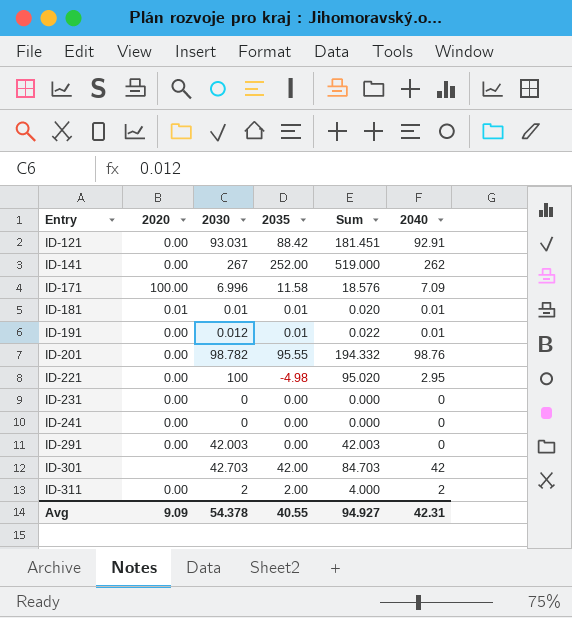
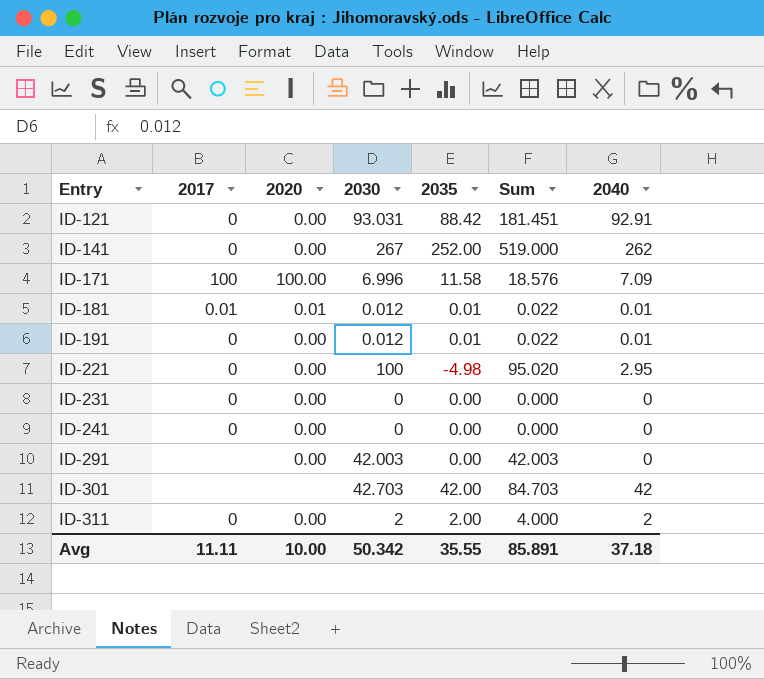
column 2017 | position: none -> 2
row ID-201: 0.00 | 98.782 | 95.55 | 194.332 | 98.76 -> none
ID-181 | 2030: 0.01 -> 0.012
ID-181 | Sum: 0.020 -> 0.022
Avg | 2020: 9.09 -> 10.00
Avg | 2030: 54.378 -> 50.342
Avg | 2035: 40.55 -> 35.55
Avg | Sum: 94.927 -> 85.891
Avg | 2040: 42.31 -> 37.18

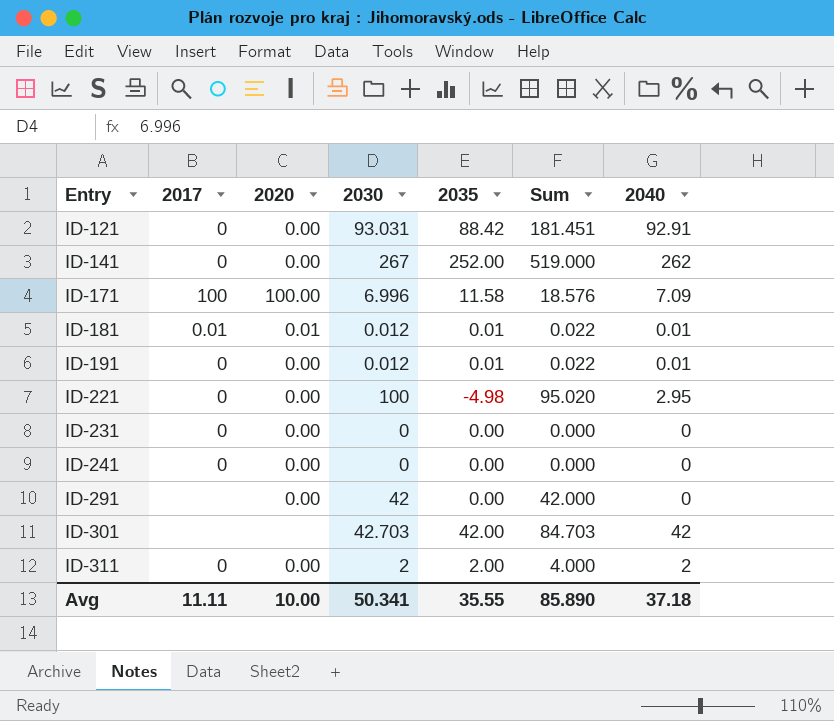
ID-291 | 2030: 42.003 -> 42
ID-291 | Sum: 42.003 -> 42.000
Avg | 2030: 50.342 -> 50.341
Avg | Sum: 85.891 -> 85.890

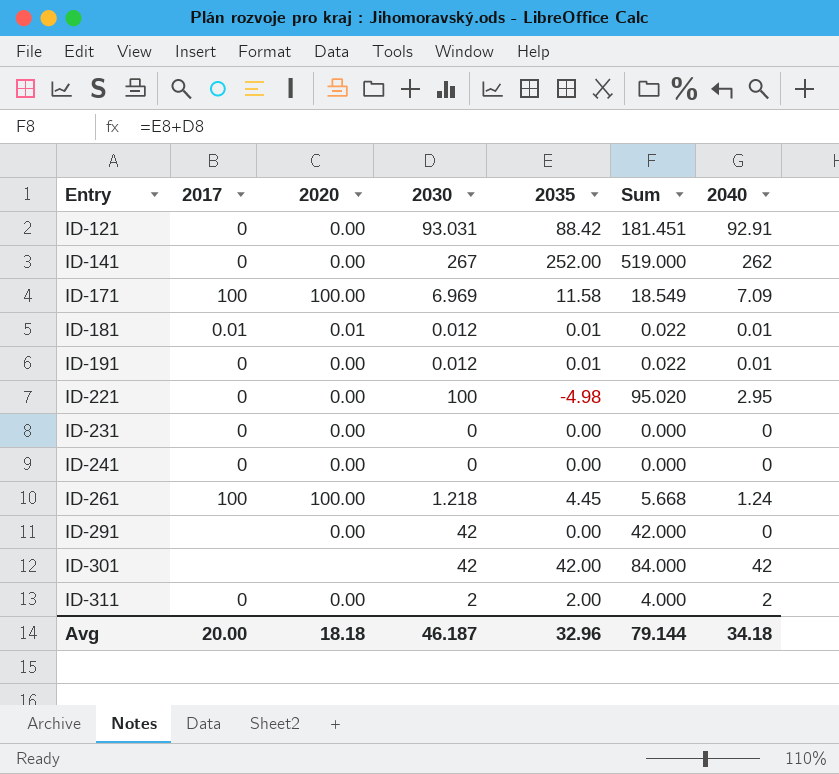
ID-171 | 2030: 6.996 -> 6.969
ID-171 | Sum: 18.576 -> 18.549
row ID-261: none -> 100 | 100.00 | 1.218 | 4.45 | 5.668 | 1.24
ID-301 | 2030: 42.703 -> 42
ID-301 | Sum: 84.703 -> 84.000
Avg | 2017: 11.11 -> 20.00
Avg | 2020: 10.00 -> 18.18
Avg | 2030: 50.341 -> 46.187
Avg | 2035: 35.55 -> 32.96
Avg | Sum: 85.890 -> 79.144
Avg | 2040: 37.18 -> 34.18

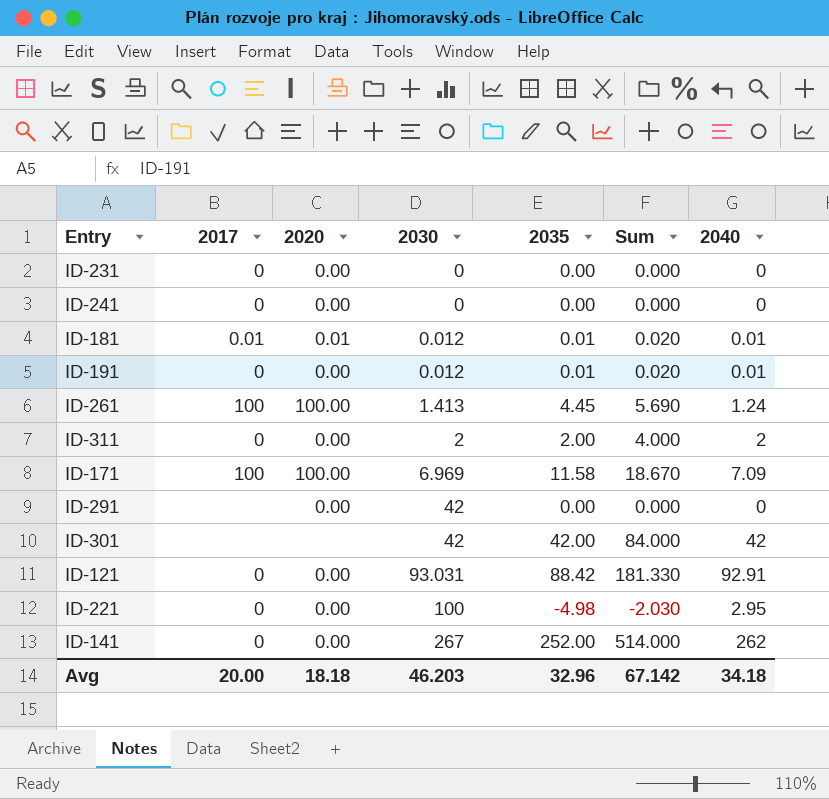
row order: Entry ascending -> 2030 ascending
column Sum | formula: [2030] + [2035] -> [2035] + [2040]
ID-261 | 2030: 1.218 -> 1.413
Avg | 2030: 46.187 -> 46.203
Avg | Sum: 79.144 -> 67.142

